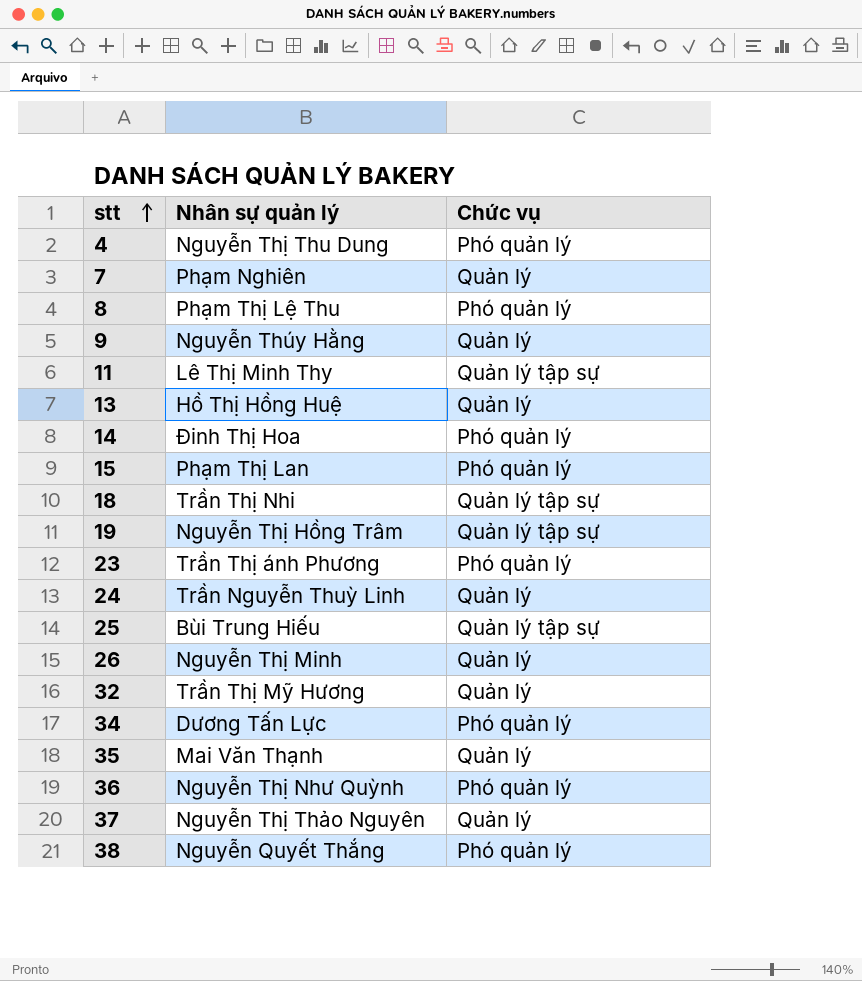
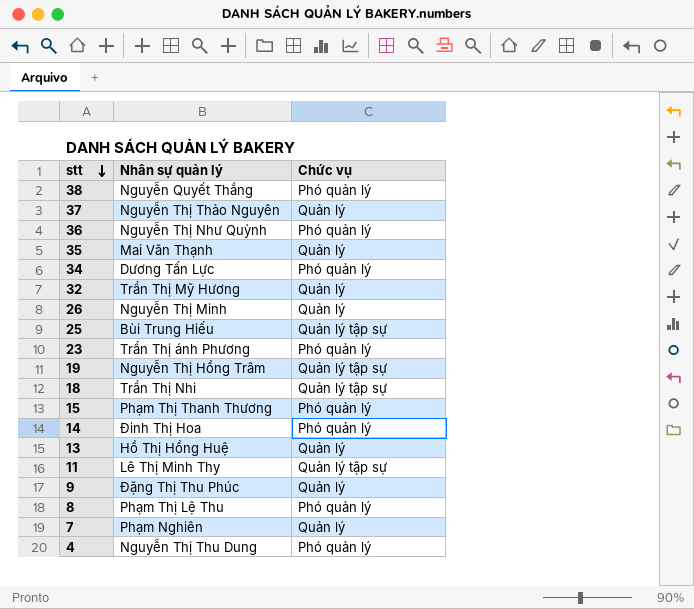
row order: stt ascending -> stt descending
row 24: Trần Nguyễn Thuỳ Linh | Quản lý -> none
15 | Nhân sự quản lý: Phạm Thị Lan -> Phạm Thị Thanh Thương
9 | Nhân sự quản lý: Nguyễn Thúy Hằng -> Đặng Thị Thu Phúc

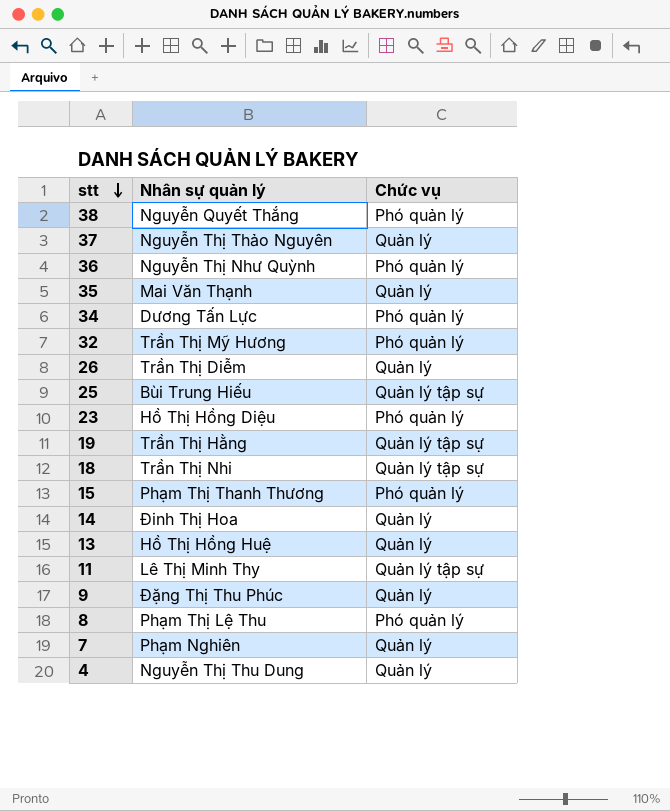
32 | Chức vụ: Quản lý -> Phó quản lý
26 | Nhân sự quản lý: Nguyễn Thị Minh -> Trần Thị Diễm
23 | Nhân sự quản lý: Trần Thị ánh Phương -> Hồ Thị Hồng Diệu
19 | Nhân sự quản lý: Nguyễn Thị Hồng Trâm -> Trần Thị Hằng
14 | Chức vụ: Phó quản lý -> Quản lý
4 | Chức vụ: Phó quản lý -> Quản lý

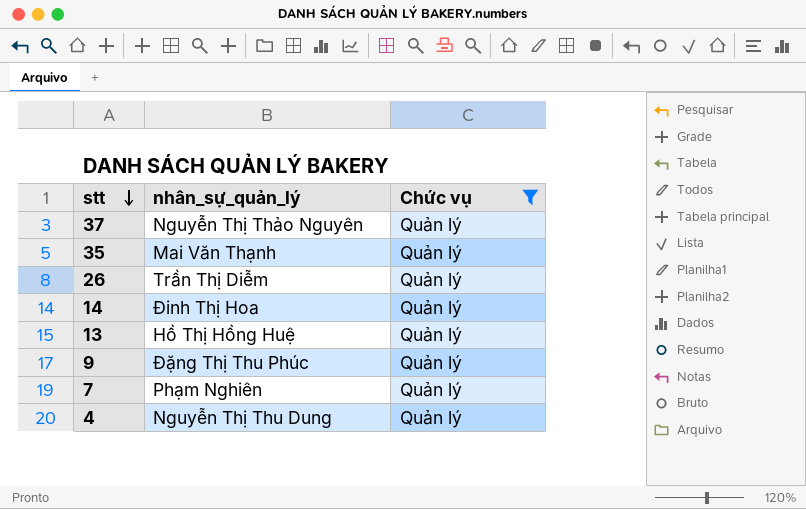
filter: none -> Chức vụ = Quản lý
column name: Nhân sự quản lý -> nhân_sự_quản_lý

